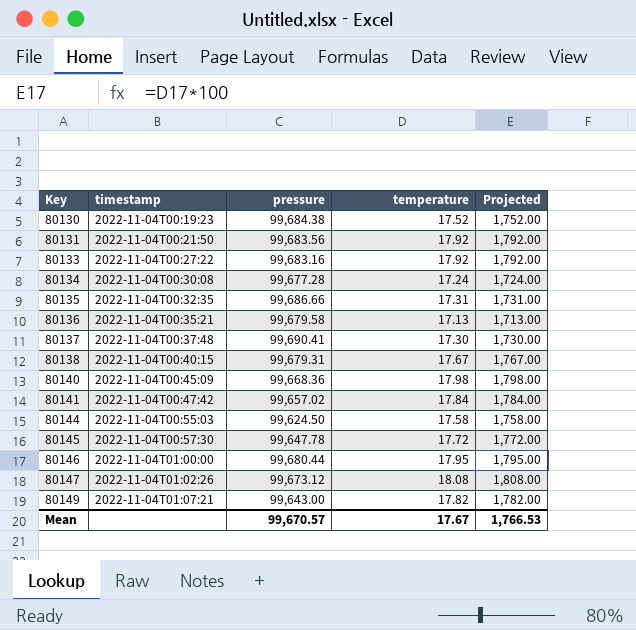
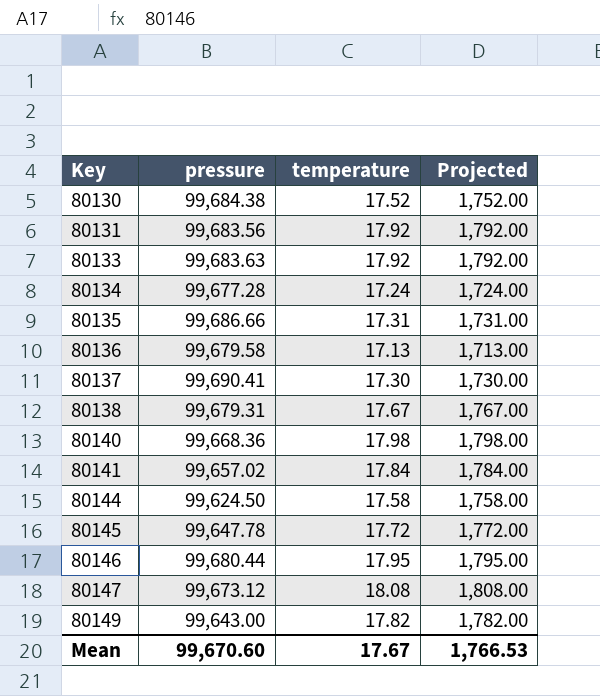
column timestamp | position: 2 -> none
80133 | pressure: 99,683.16 -> 99,683.63
Mean | pressure: 99,670.57 -> 99,670.60

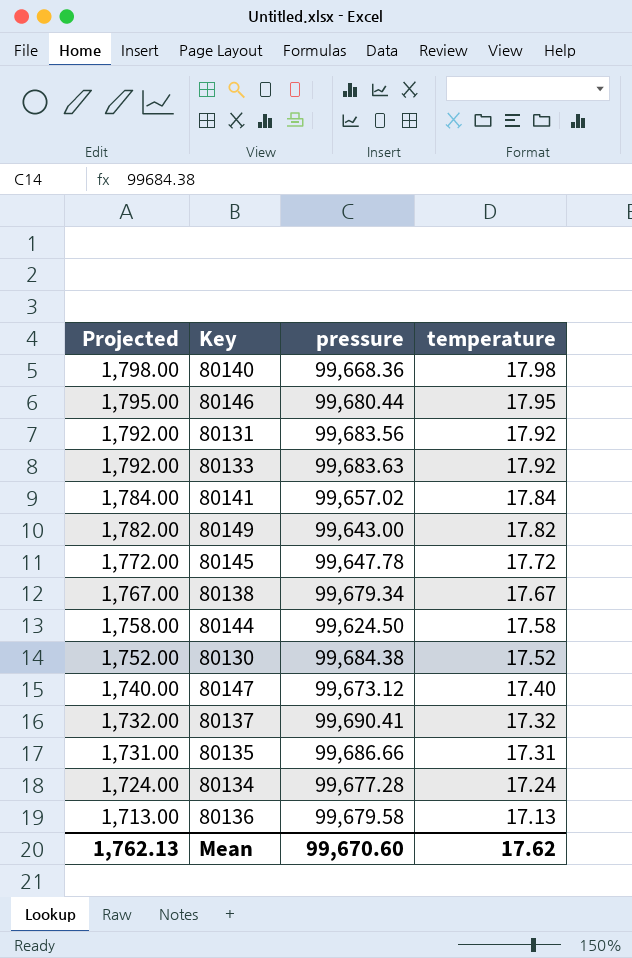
row order: Key ascending -> Projected descending
column Projected | position: 4 -> 1
80138 | pressure: 99,679.31 -> 99,679.34
80147 | Projected: 1,808.00 -> 1,740.00
80147 | temperature: 18.08 -> 17.40
80137 | Projected: 1,730.00 -> 1,732.00
80137 | temperature: 17.30 -> 17.32
Mean | Projected: 1,766.53 -> 1,762.13
Mean | temperature: 17.67 -> 17.62

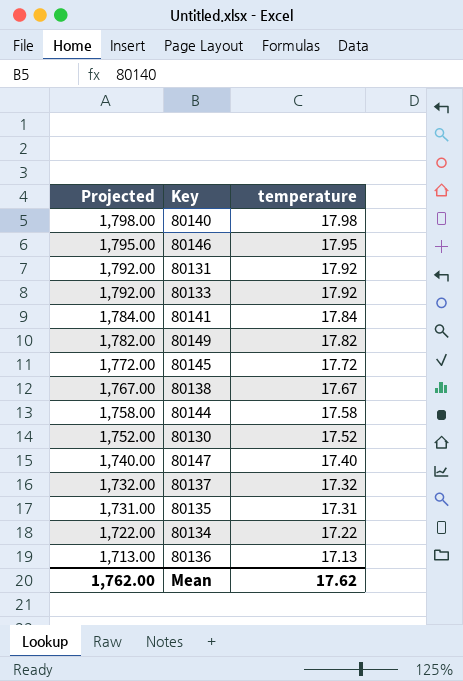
column pressure | position: 3 -> none
80134 | Projected: 1,724.00 -> 1,722.00
80134 | temperature: 17.24 -> 17.22
Mean | Projected: 1,762.13 -> 1,762.00

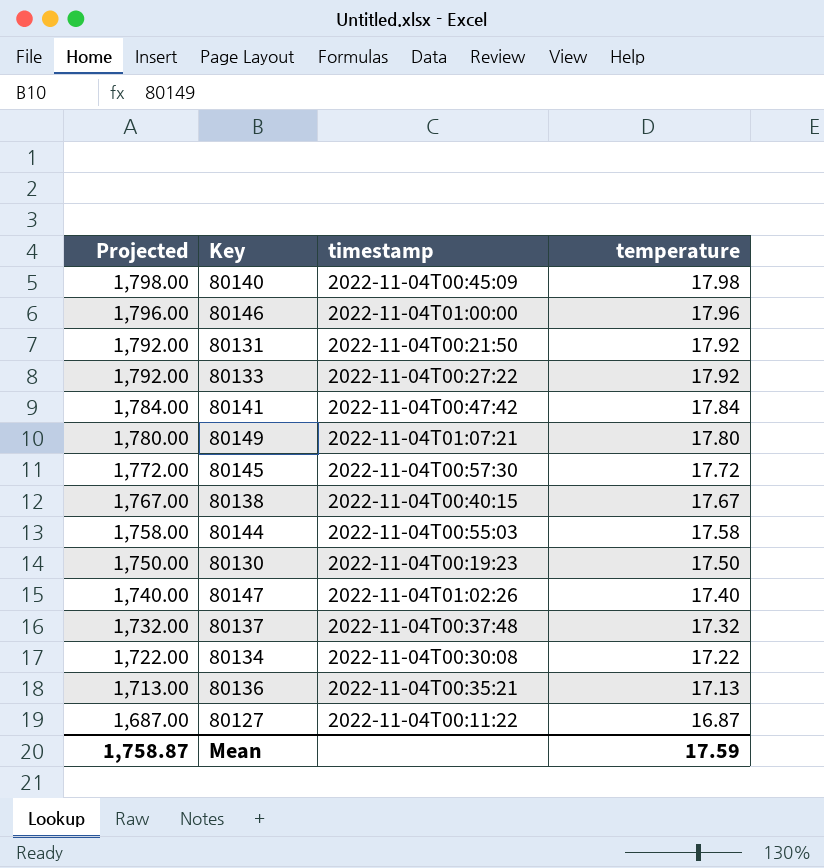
column timestamp | position: none -> 3
row 80135: 1,731.00 | 17.31 -> none
80146 | Projected: 1,795.00 -> 1,796.00
80146 | temperature: 17.95 -> 17.96
80149 | Projected: 1,782.00 -> 1,780.00
80149 | temperature: 17.82 -> 17.80
80130 | Projected: 1,752.00 -> 1,750.00
80130 | temperature: 17.52 -> 17.50
row 80127: none -> 1,687.00 | 2022-11-04T00:11:22 | 16.87
Mean | Projected: 1,762.00 -> 1,758.87
Mean | temperature: 17.62 -> 17.59

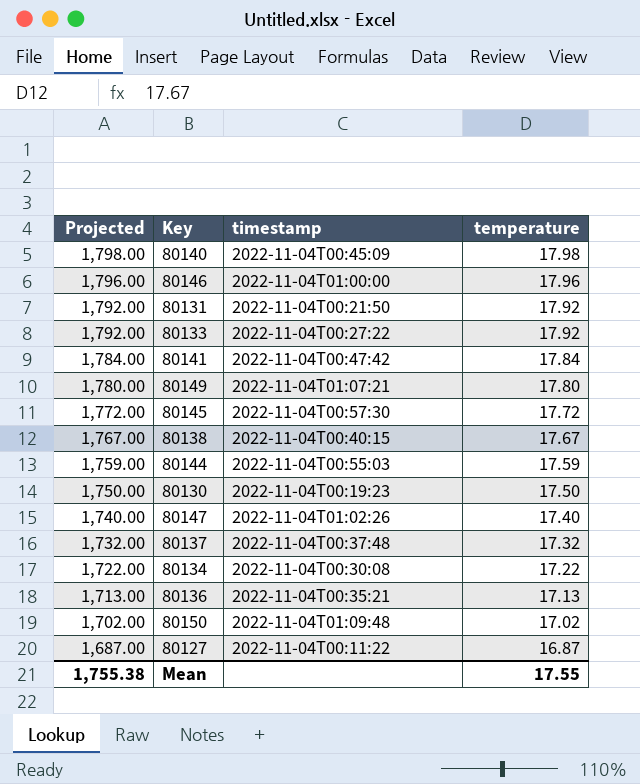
80144 | Projected: 1,758.00 -> 1,759.00
80144 | temperature: 17.58 -> 17.59
row 80150: none -> 1,702.00 | 2022-11-04T01:09:48 | 17.02
Mean | Projected: 1,758.87 -> 1,755.38
Mean | temperature: 17.59 -> 17.55

